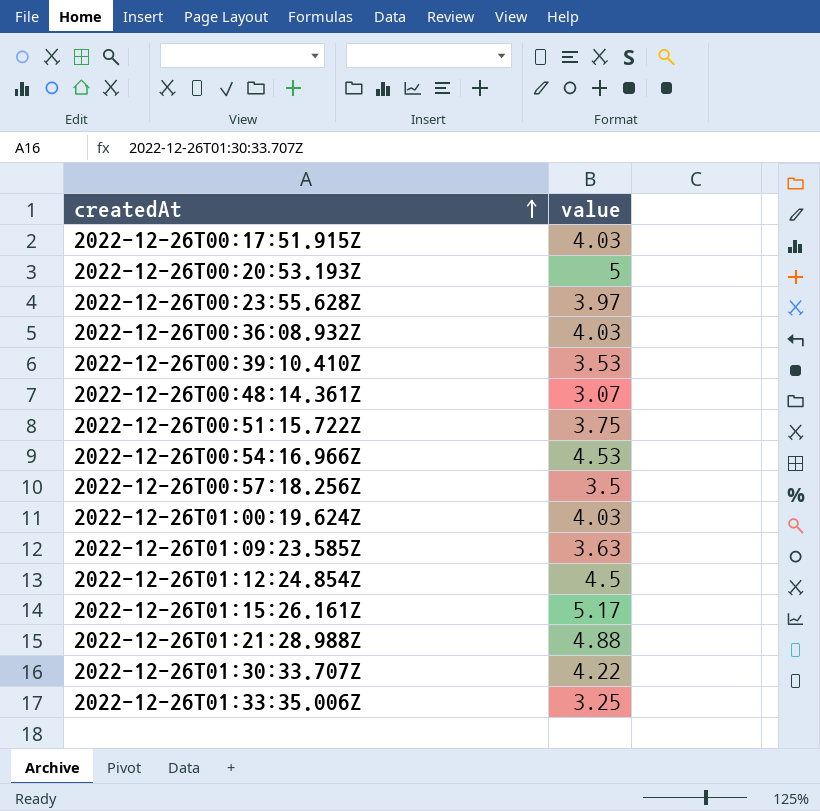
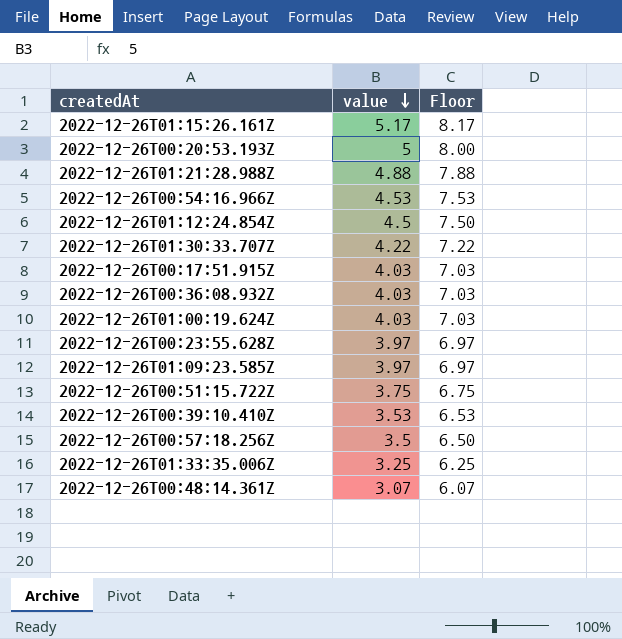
row order: createdAt ascending -> value descending
column Floor | formula: none -> [value] + 3
2022-12-26T01:09:23.585Z | value: 3.63 -> 3.97

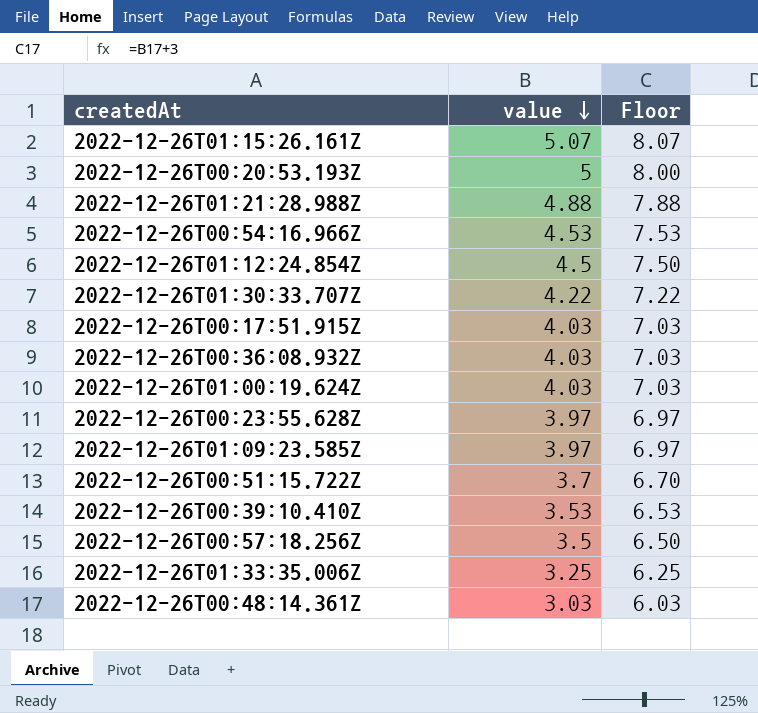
2022-12-26T01:15:26.161Z | value: 5.17 -> 5.07
2022-12-26T01:15:26.161Z | Floor: 8.17 -> 8.07
2022-12-26T00:51:15.722Z | value: 3.75 -> 3.7
2022-12-26T00:51:15.722Z | Floor: 6.75 -> 6.70
2022-12-26T00:48:14.361Z | value: 3.07 -> 3.03
2022-12-26T00:48:14.361Z | Floor: 6.07 -> 6.03

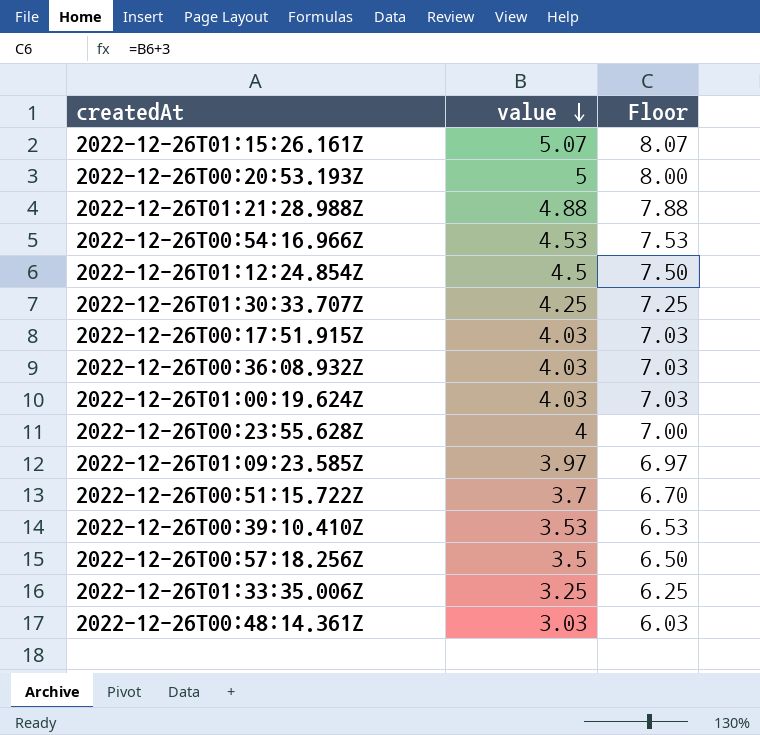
2022-12-26T01:30:33.707Z | value: 4.22 -> 4.25
2022-12-26T01:30:33.707Z | Floor: 7.22 -> 7.25
2022-12-26T00:23:55.628Z | value: 3.97 -> 4
2022-12-26T00:23:55.628Z | Floor: 6.97 -> 7.00

